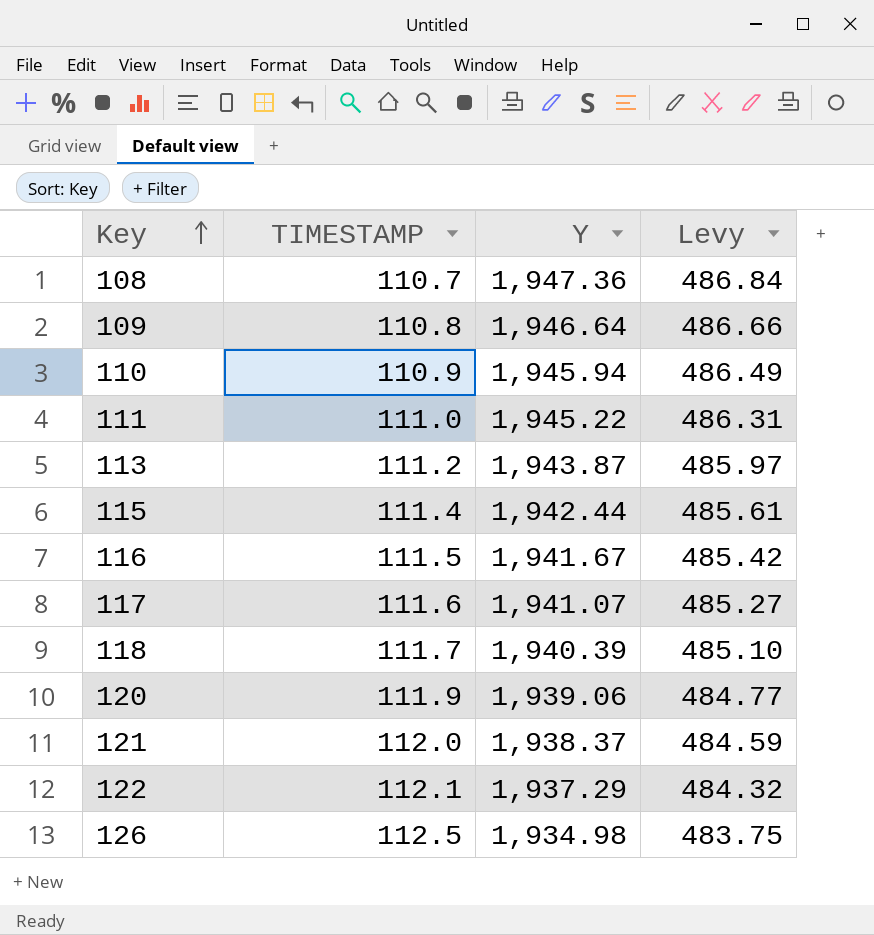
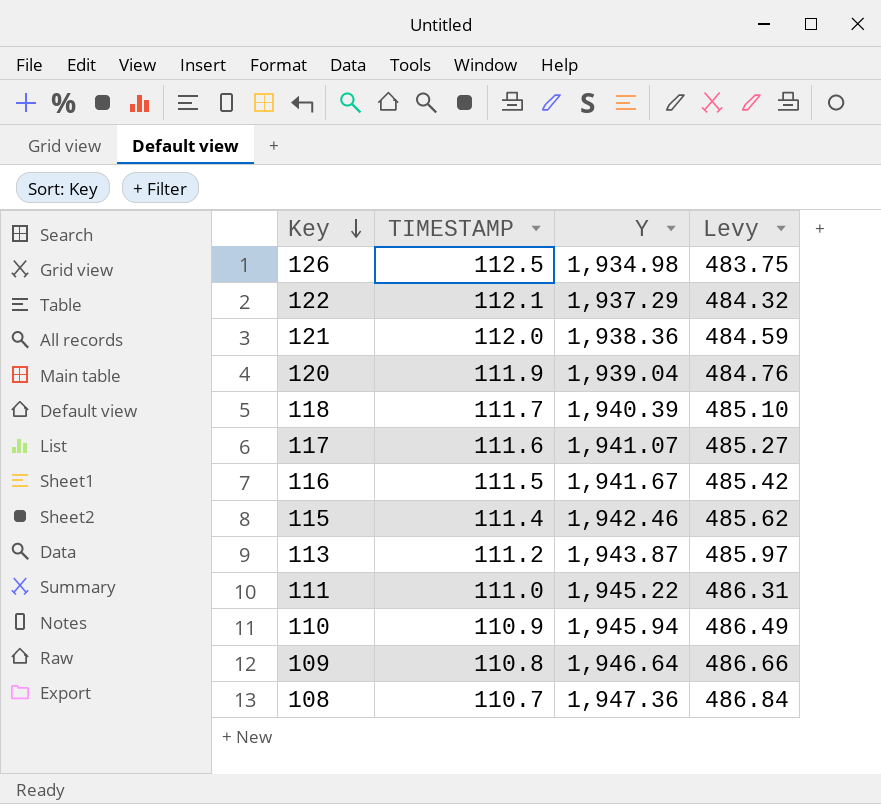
row order: Key ascending -> Key descending
121 | Y: 1,938.37 -> 1,938.36
120 | Y: 1,939.06 -> 1,939.04
120 | Levy: 484.77 -> 484.76
115 | Y: 1,942.44 -> 1,942.46
115 | Levy: 485.61 -> 485.62

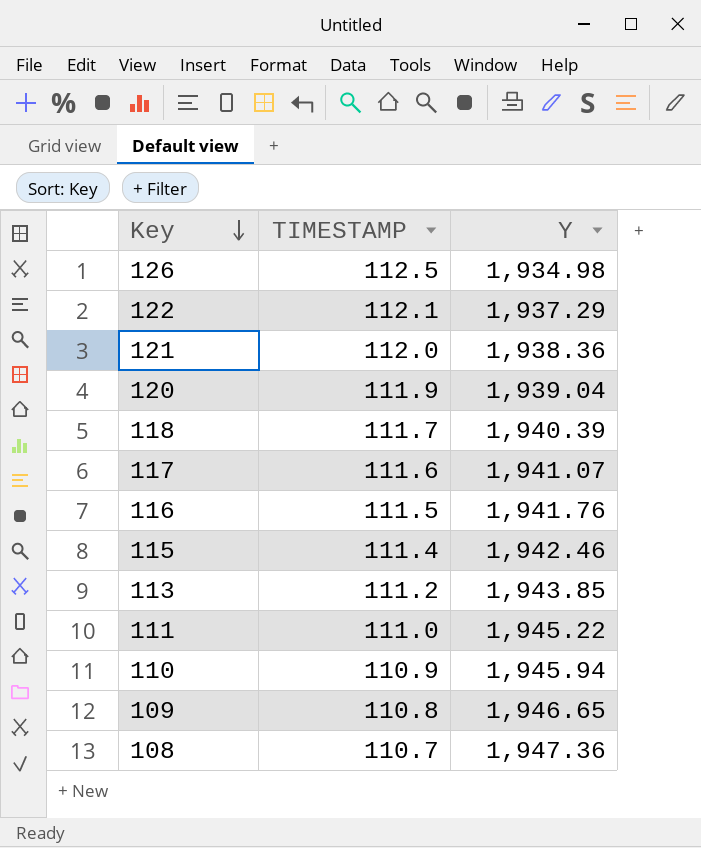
column Levy | formula: [Y] * 0.25 -> none
116 | Y: 1,941.67 -> 1,941.76
113 | Y: 1,943.87 -> 1,943.85
109 | Y: 1,946.64 -> 1,946.65

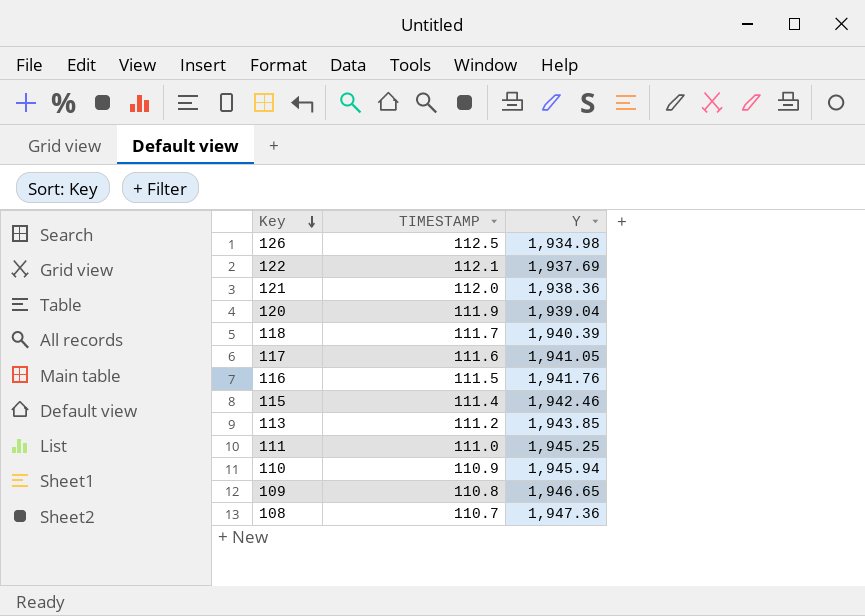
122 | Y: 1,937.29 -> 1,937.69
117 | Y: 1,941.07 -> 1,941.05
111 | Y: 1,945.22 -> 1,945.25

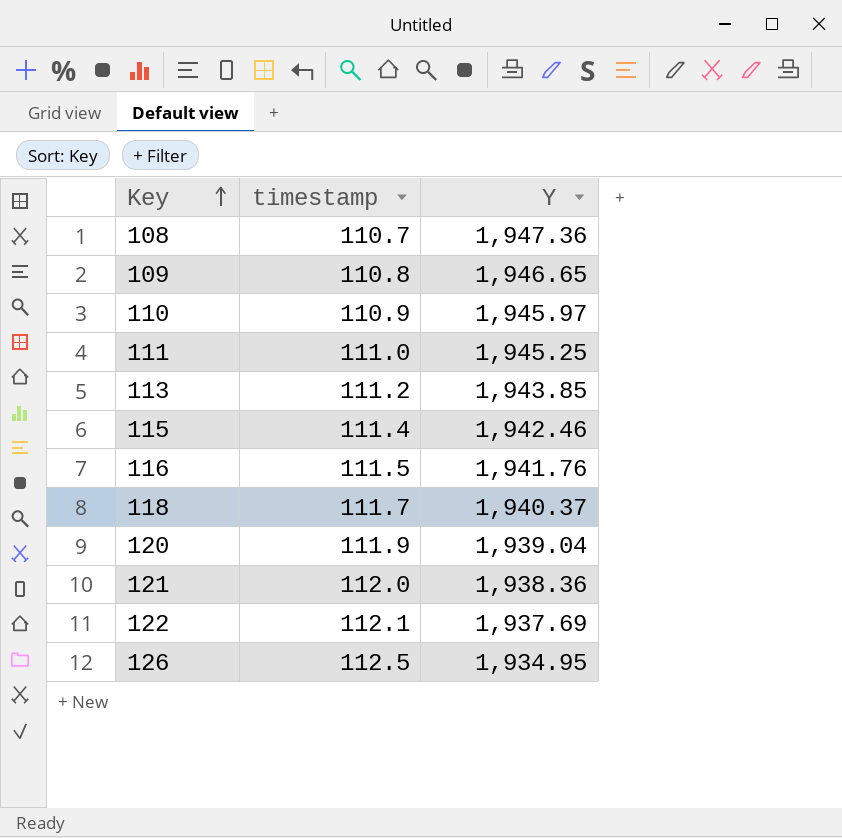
row order: Key descending -> Key ascending
column name: TIMESTAMP -> timestamp
row 117: 111.6 | 1,941.05 -> none
110 | Y: 1,945.94 -> 1,945.97
118 | Y: 1,940.39 -> 1,940.37
126 | Y: 1,934.98 -> 1,934.95

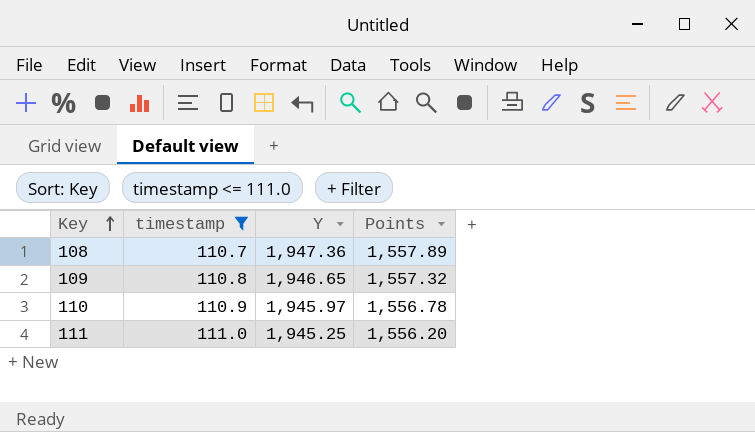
filter: none -> timestamp <= 111.0
column Points | formula: none -> [Y] * 0.8

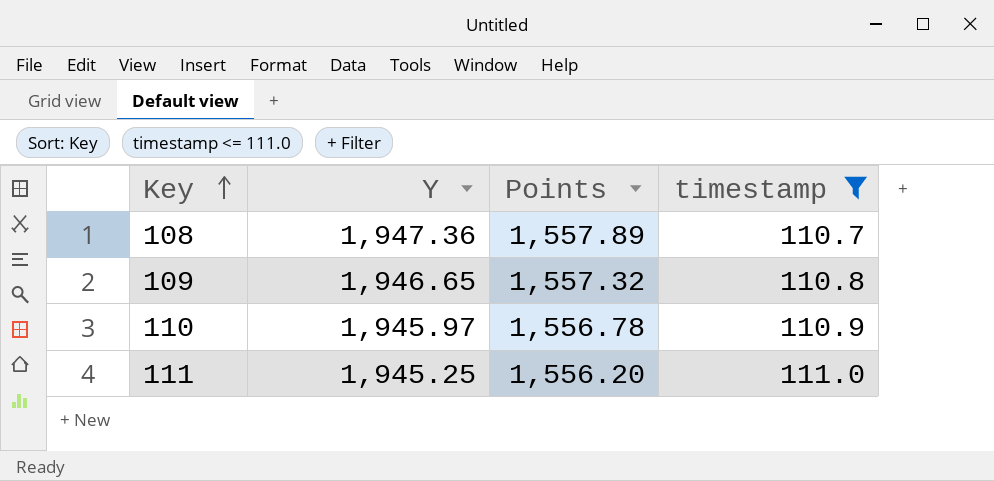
column timestamp | position: 2 -> 4

